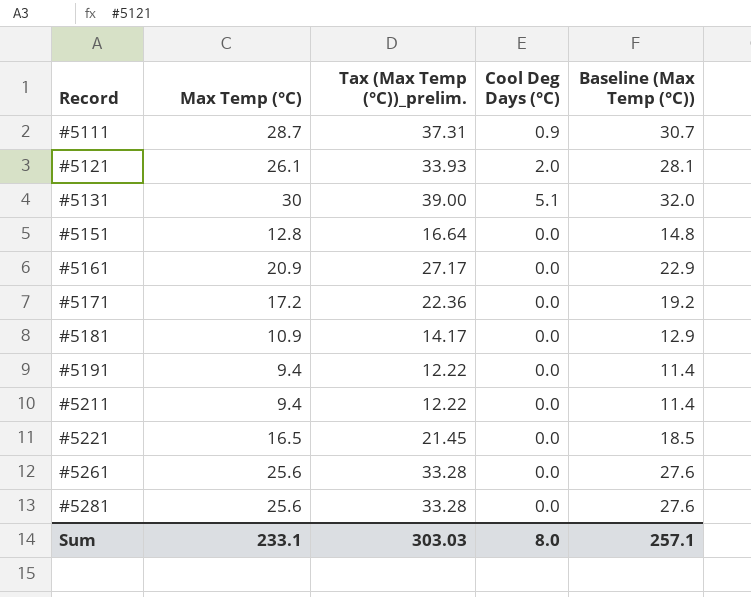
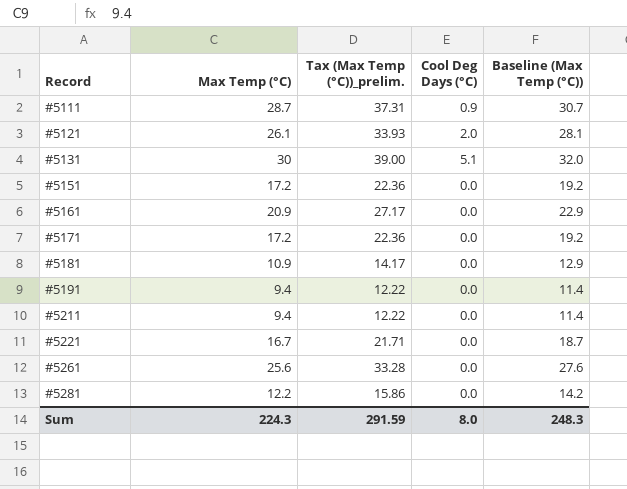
#5151 | Max Temp (°C): 12.8 -> 17.2
#5151 | Tax (Max Temp (°C))_prelim.: 16.64 -> 22.36
#5151 | Baseline (Max Temp (°C)): 14.8 -> 19.2
#5221 | Max Temp (°C): 16.5 -> 16.7
#5221 | Tax (Max Temp (°C))_prelim.: 21.45 -> 21.71
#5221 | Baseline (Max Temp (°C)): 18.5 -> 18.7
#5281 | Max Temp (°C): 25.6 -> 12.2
#5281 | Tax (Max Temp (°C))_prelim.: 33.28 -> 15.86
#5281 | Baseline (Max Temp (°C)): 27.6 -> 14.2
Sum | Max Temp (°C): 233.1 -> 224.3
Sum | Tax (Max Temp (°C))_prelim.: 303.03 -> 291.59
Sum | Baseline (Max Temp (°C)): 257.1 -> 248.3

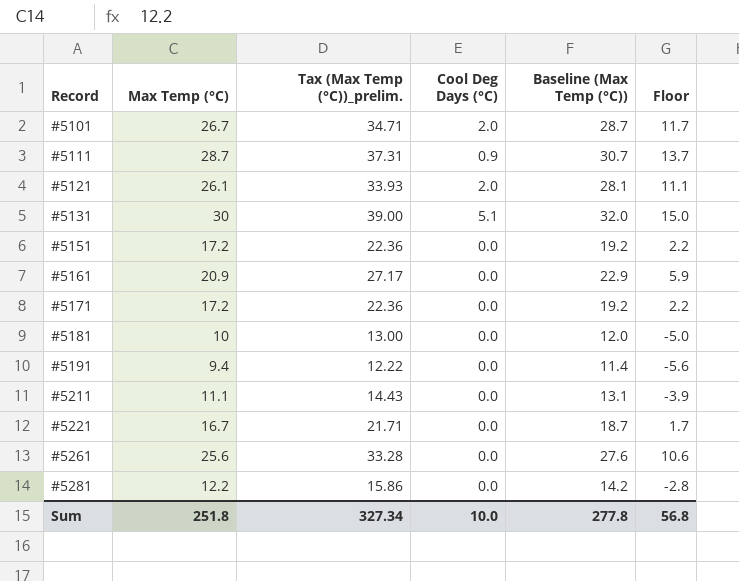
column Floor | formula: none -> [Max Temp (°C)] - 15
row #5101: none -> 26.7 | 34.71 | 2.0 | 28.7 | 11.7
#5181 | Max Temp (°C): 10.9 -> 10
#5181 | Tax (Max Temp (°C))_prelim.: 14.17 -> 13.00
#5181 | Baseline (Max Temp (°C)): 12.9 -> 12.0
#5211 | Max Temp (°C): 9.4 -> 11.1
#5211 | Tax (Max Temp (°C))_prelim.: 12.22 -> 14.43
#5211 | Baseline (Max Temp (°C)): 11.4 -> 13.1
Sum | Max Temp (°C): 224.3 -> 251.8
Sum | Tax (Max Temp (°C))_prelim.: 291.59 -> 327.34
Sum | Cool Deg Days (°C): 8.0 -> 10.0
Sum | Baseline (Max Temp (°C)): 248.3 -> 277.8

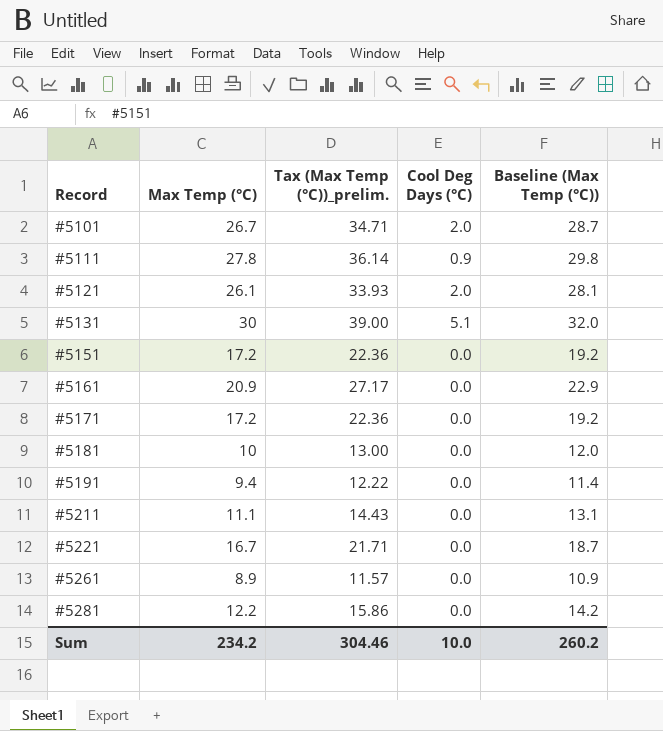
column Floor | formula: [Max Temp (°C)] - 15 -> none
#5111 | Max Temp (°C): 28.7 -> 27.8
#5111 | Tax (Max Temp (°C))_prelim.: 37.31 -> 36.14
#5111 | Baseline (Max Temp (°C)): 30.7 -> 29.8
#5261 | Max Temp (°C): 25.6 -> 8.9
#5261 | Tax (Max Temp (°C))_prelim.: 33.28 -> 11.57
#5261 | Baseline (Max Temp (°C)): 27.6 -> 10.9
Sum | Max Temp (°C): 251.8 -> 234.2
Sum | Tax (Max Temp (°C))_prelim.: 327.34 -> 304.46
Sum | Baseline (Max Temp (°C)): 277.8 -> 260.2

